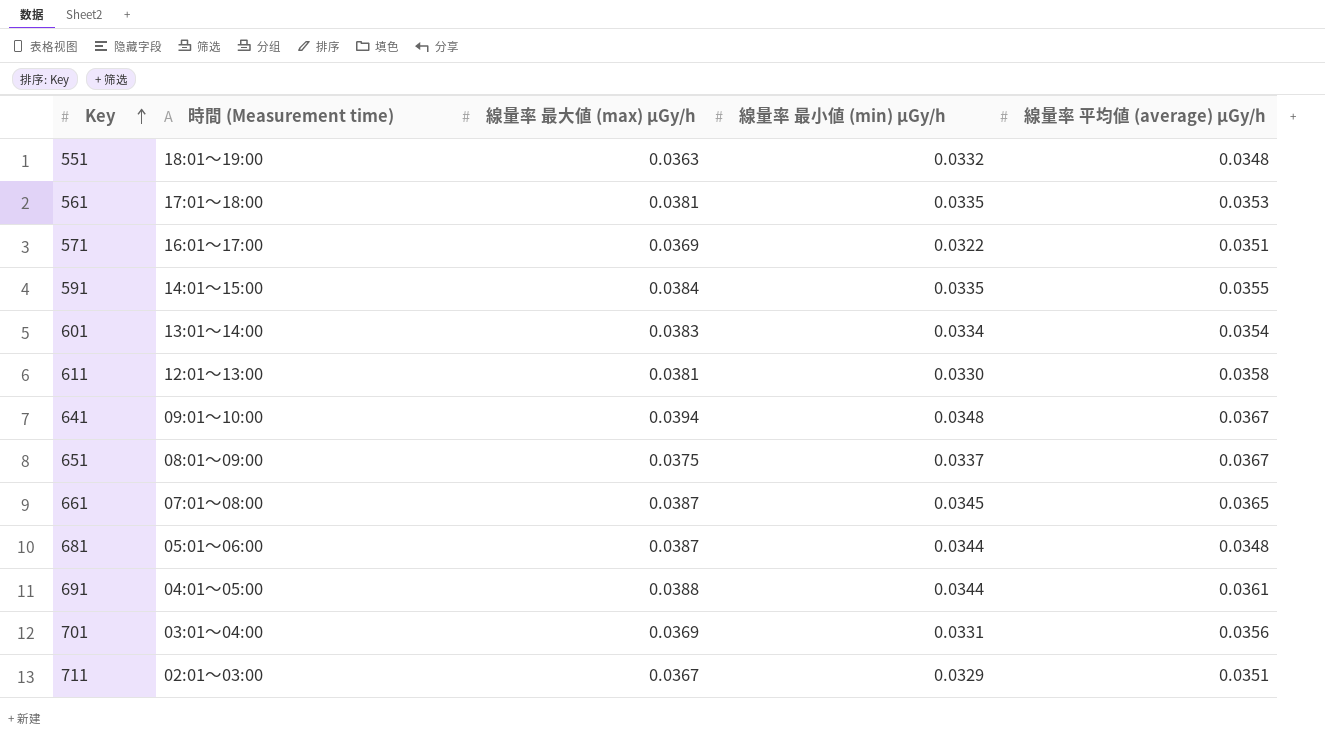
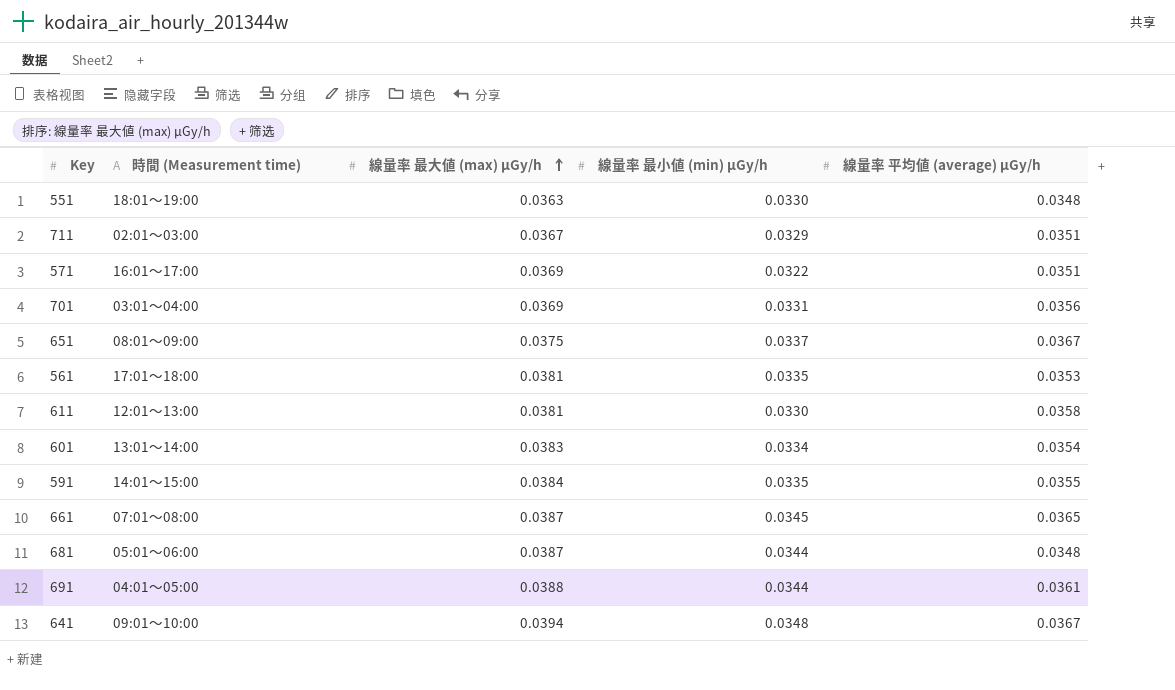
row order: Key ascending -> 線量率 最大値 (max) μGy/h ascending
551 | 線量率 最小値 (min) μGy/h: 0.0332 -> 0.0330

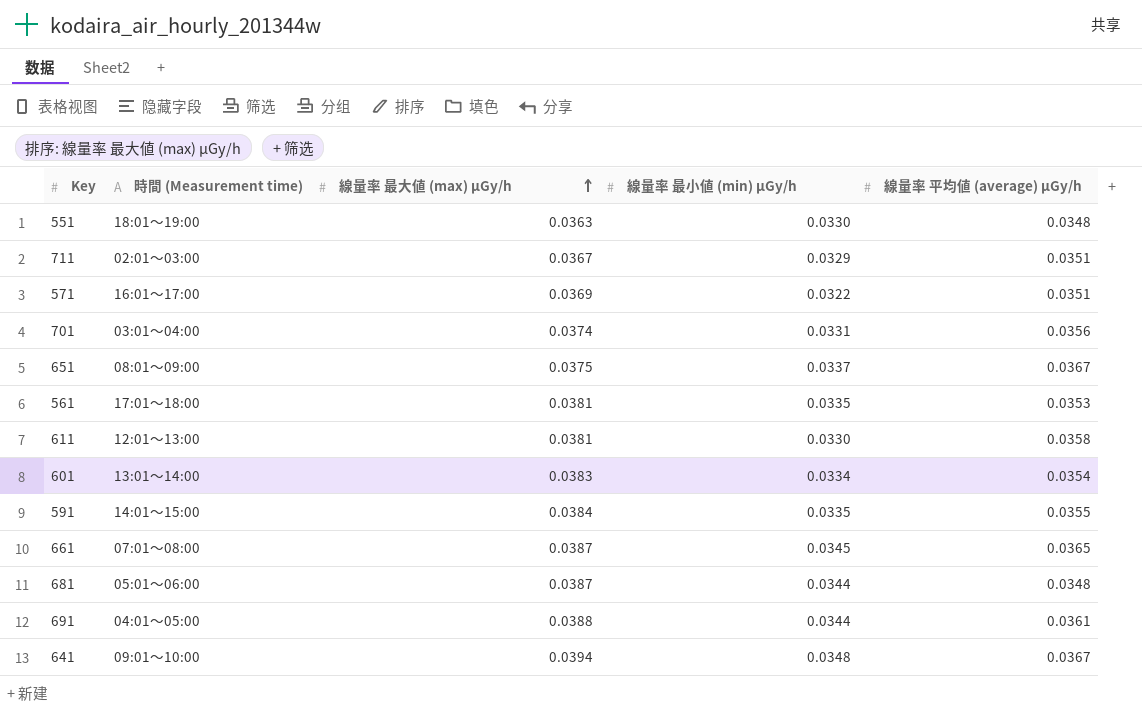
701 | 線量率 最大値 (max) μGy/h: 0.0369 -> 0.0374

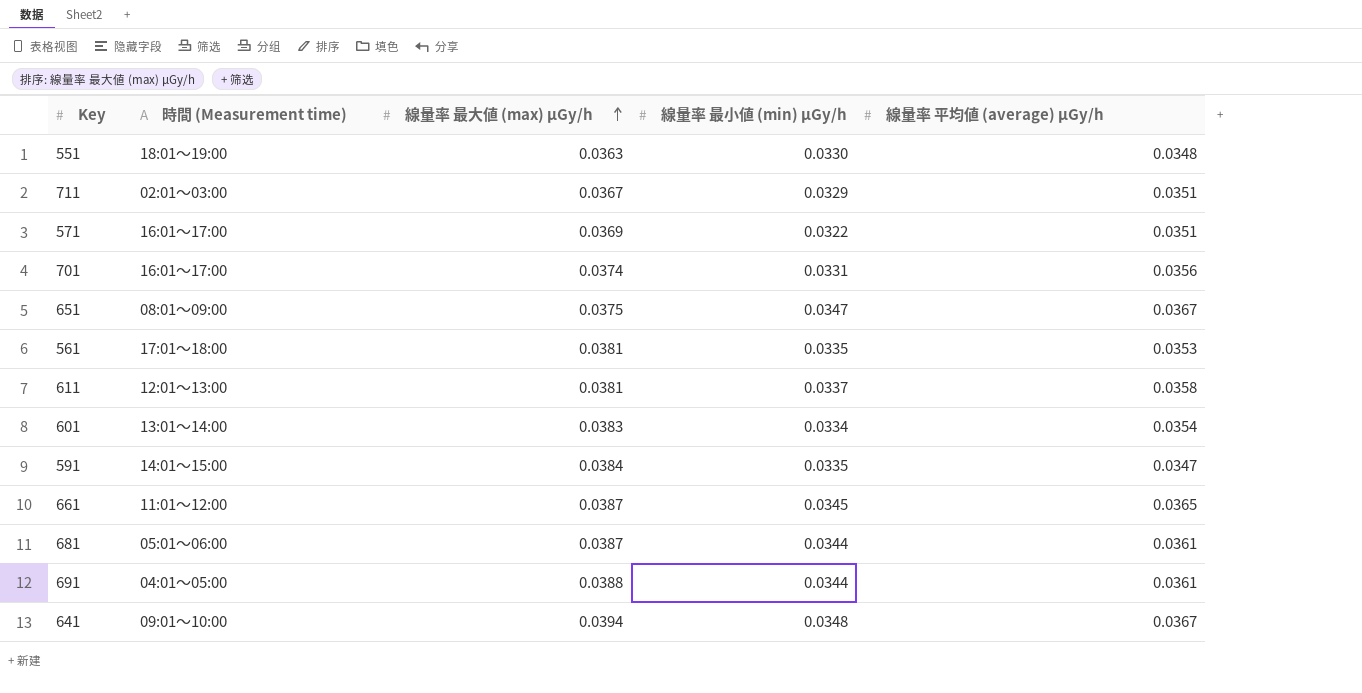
701 | 時間 (Measurement time): 03:01～04:00 -> 16:01～17:00
651 | 線量率 最小値 (min) μGy/h: 0.0337 -> 0.0347
611 | 線量率 最小値 (min) μGy/h: 0.0330 -> 0.0337
591 | 線量率 平均値 (average) μGy/h: 0.0355 -> 0.0347
661 | 時間 (Measurement time): 07:01～08:00 -> 11:01～12:00
681 | 線量率 平均値 (average) μGy/h: 0.0348 -> 0.0361

